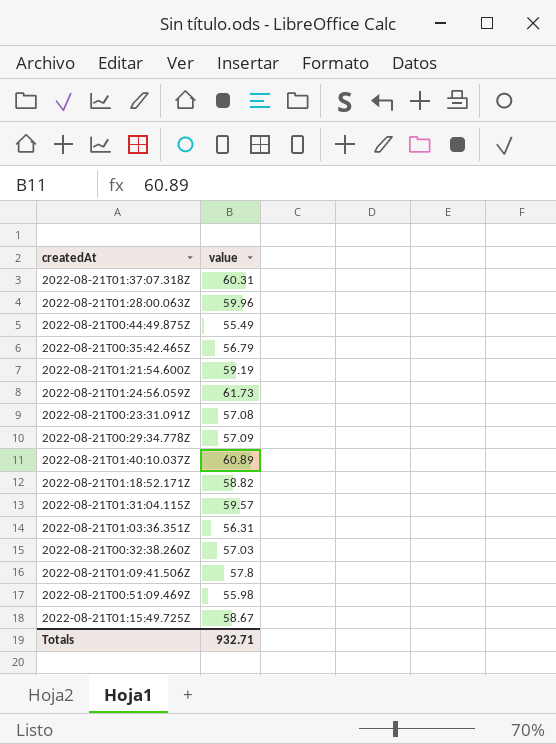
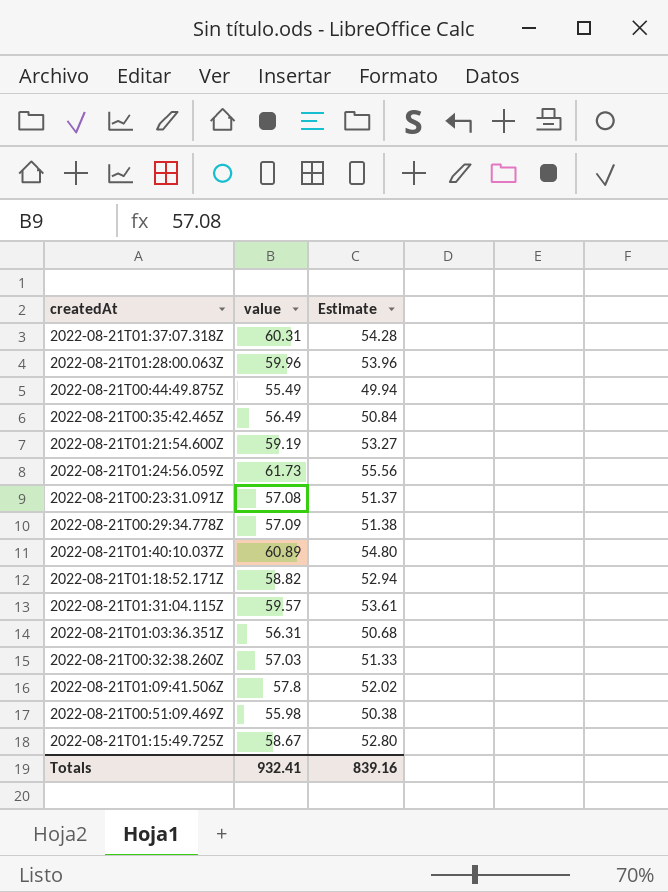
column Estimate | formula: none -> [value] * 0.9
2022-08-21T00:35:42.465Z | value: 56.79 -> 56.49
Totals | value: 932.71 -> 932.41

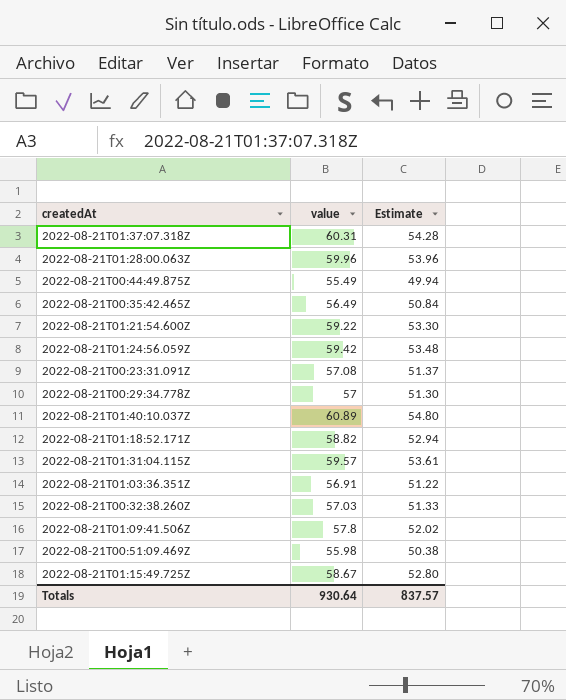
2022-08-21T01:21:54.600Z | value: 59.19 -> 59.22
2022-08-21T01:21:54.600Z | Estimate: 53.27 -> 53.30
2022-08-21T01:24:56.059Z | value: 61.73 -> 59.42
2022-08-21T01:24:56.059Z | Estimate: 55.56 -> 53.48
2022-08-21T00:29:34.778Z | value: 57.09 -> 57
2022-08-21T00:29:34.778Z | Estimate: 51.38 -> 51.30
2022-08-21T01:03:36.351Z | value: 56.31 -> 56.91
2022-08-21T01:03:36.351Z | Estimate: 50.68 -> 51.22
Totals | value: 932.41 -> 930.64
Totals | Estimate: 839.16 -> 837.57

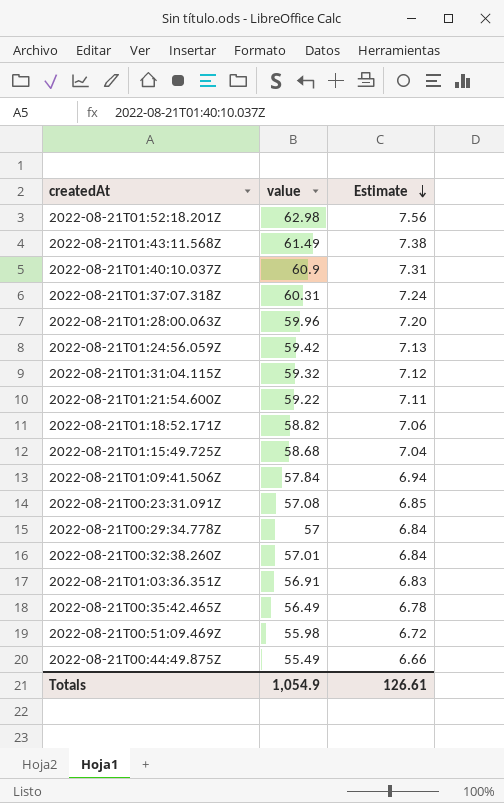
row order: none -> Estimate descending
column Estimate | formula: [value] * 0.9 -> [value] * 0.12
row 2022-08-21T01:52:18.201Z: none -> 62.98 | 7.56
row 2022-08-21T01:43:11.568Z: none -> 61.49 | 7.38
2022-08-21T01:40:10.037Z | value: 60.89 -> 60.9
2022-08-21T01:31:04.115Z | value: 59.57 -> 59.32
2022-08-21T01:15:49.725Z | value: 58.67 -> 58.68
2022-08-21T01:09:41.506Z | value: 57.8 -> 57.84
2022-08-21T00:32:38.260Z | value: 57.03 -> 57.01
Totals | value: 930.64 -> 1,054.9
Totals | Estimate: 837.57 -> 126.61

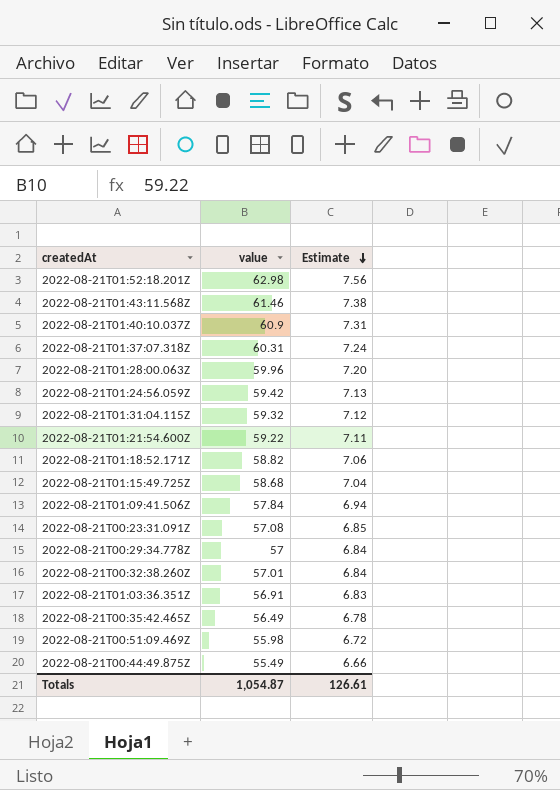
2022-08-21T01:43:11.568Z | value: 61.49 -> 61.46
Totals | value: 1,054.9 -> 1,054.87

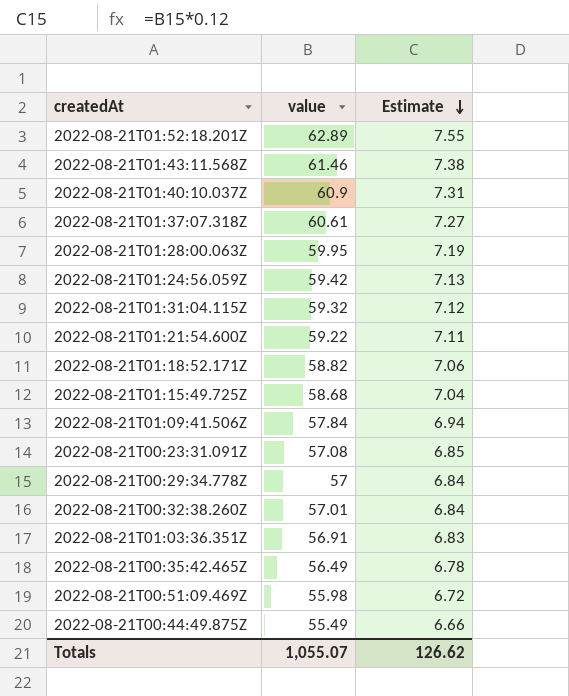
2022-08-21T01:52:18.201Z | value: 62.98 -> 62.89
2022-08-21T01:52:18.201Z | Estimate: 7.56 -> 7.55
2022-08-21T01:37:07.318Z | value: 60.31 -> 60.61
2022-08-21T01:37:07.318Z | Estimate: 7.24 -> 7.27
2022-08-21T01:28:00.063Z | value: 59.96 -> 59.95
2022-08-21T01:28:00.063Z | Estimate: 7.20 -> 7.19
Totals | value: 1,054.87 -> 1,055.07
Totals | Estimate: 126.61 -> 126.62

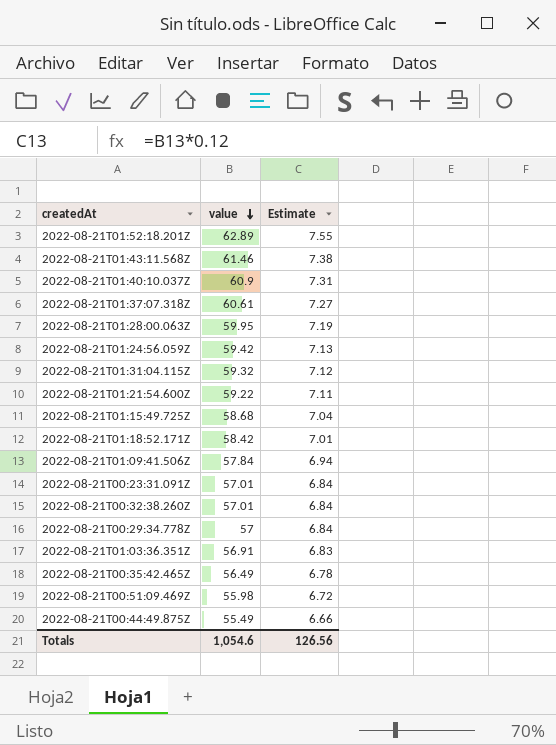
row order: Estimate descending -> value descending
2022-08-21T01:18:52.171Z | value: 58.82 -> 58.42
2022-08-21T01:18:52.171Z | Estimate: 7.06 -> 7.01
2022-08-21T00:23:31.091Z | value: 57.08 -> 57.01
2022-08-21T00:23:31.091Z | Estimate: 6.85 -> 6.84
Totals | value: 1,055.07 -> 1,054.6
Totals | Estimate: 126.62 -> 126.56

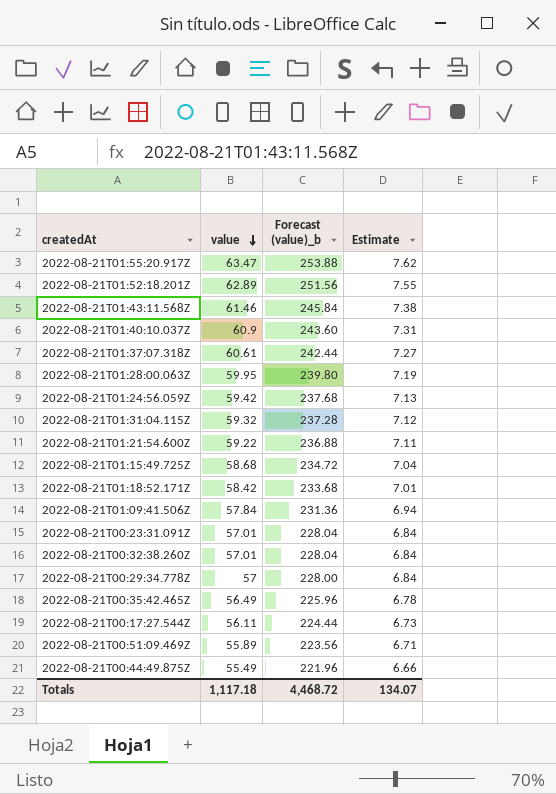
column Forecast (value)_b | formula: none -> [value] * 4
row 2022-08-21T01:03:36.351Z: 56.91 | 6.83 -> none
row 2022-08-21T01:55:20.917Z: none -> 63.47 | 253.88 | 7.62
row 2022-08-21T00:17:27.544Z: none -> 56.11 | 224.44 | 6.73
2022-08-21T00:51:09.469Z | value: 55.98 -> 55.89
2022-08-21T00:51:09.469Z | Estimate: 6.72 -> 6.71
Totals | value: 1,054.6 -> 1,117.18
Totals | Estimate: 126.56 -> 134.07

